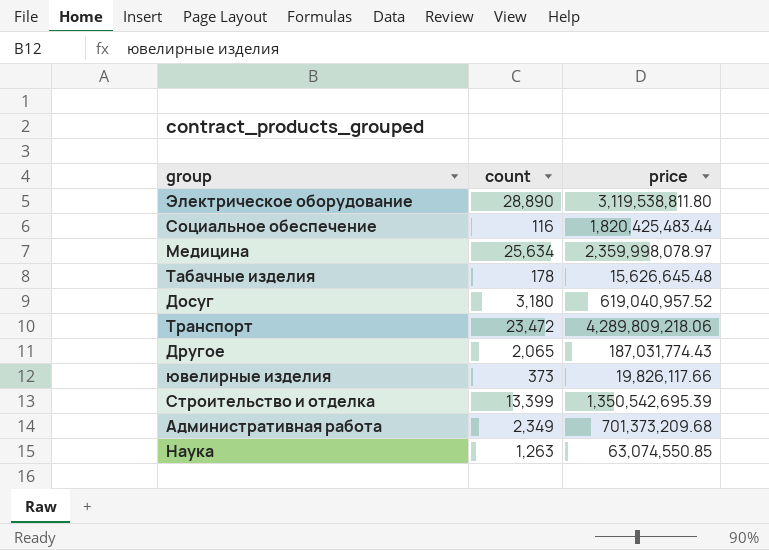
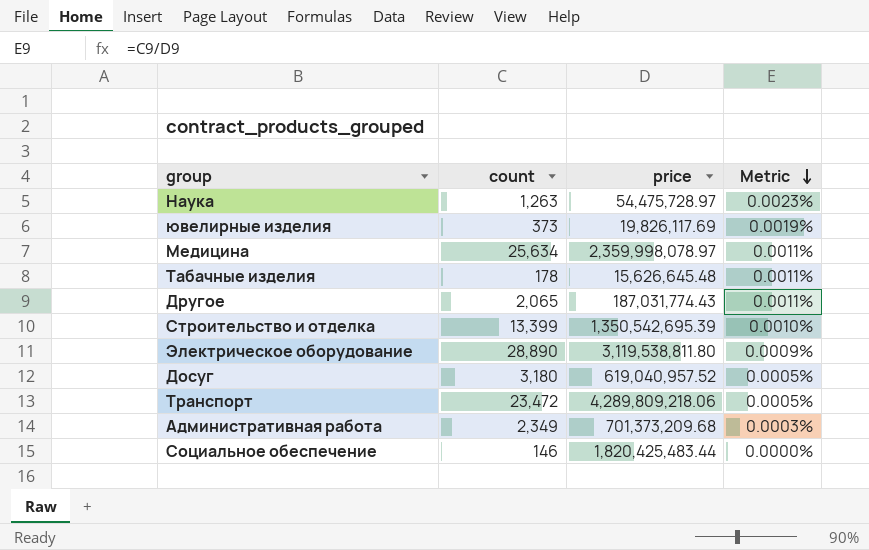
row order: none -> Metric descending
column Metric | formula: none -> [count] / [price]
Наука | price: 63,074,550.85 -> 54,475,728.97
ювелирные изделия | price: 19,826,117.66 -> 19,826,117.69
Социальное обеспечение | count: 116 -> 146

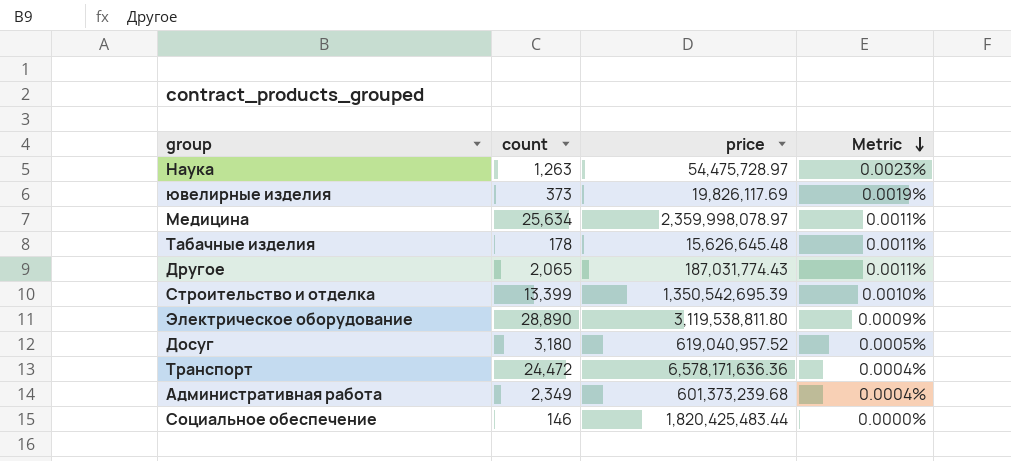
Транспорт | count: 23,472 -> 24,472
Транспорт | price: 4,289,809,218.06 -> 6,578,171,636.36
Транспорт | Metric: 0.0005% -> 0.0004%
Административная работа | price: 701,373,209.68 -> 601,373,239.68
Административная работа | Metric: 0.0003% -> 0.0004%

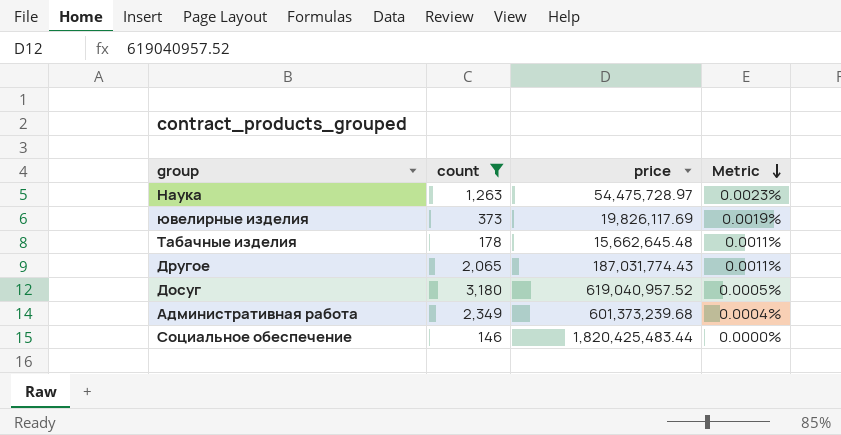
filter: none -> count <= 3,180
Табачные изделия | price: 15,626,645.48 -> 15,662,645.48

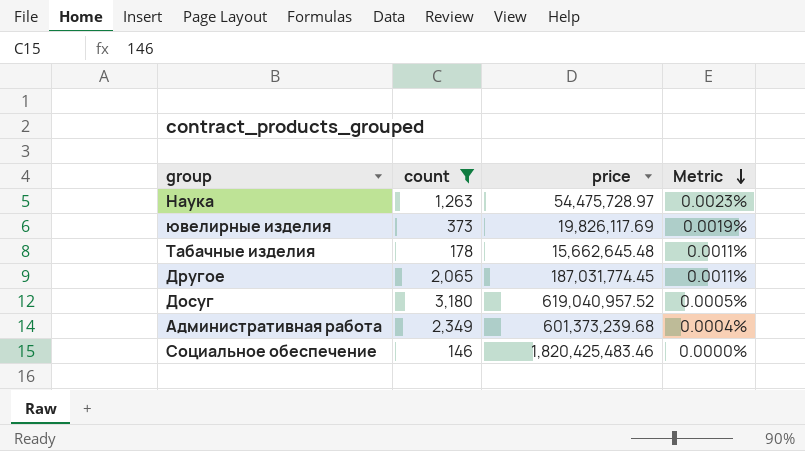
Другое | price: 187,031,774.43 -> 187,031,774.45
Социальное обеспечение | price: 1,820,425,483.44 -> 1,820,425,483.46

